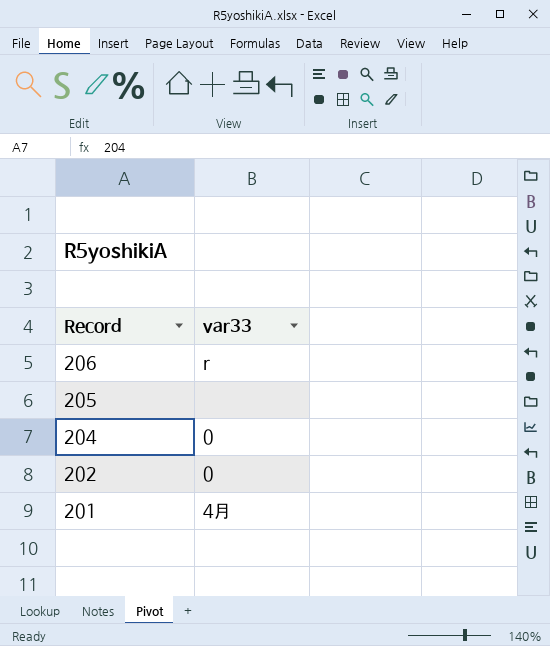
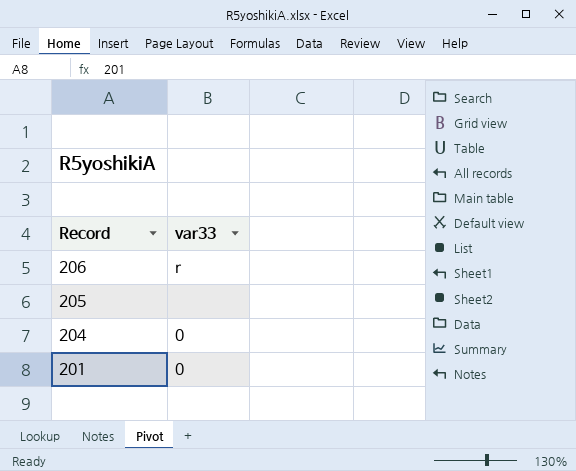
row 202: 0 -> none
201 | var33: 4月 -> 0

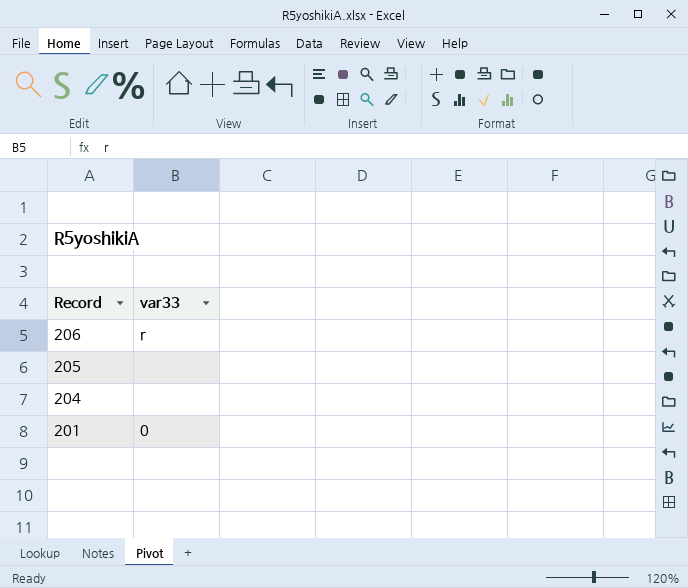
204 | var33: 0 -> none

